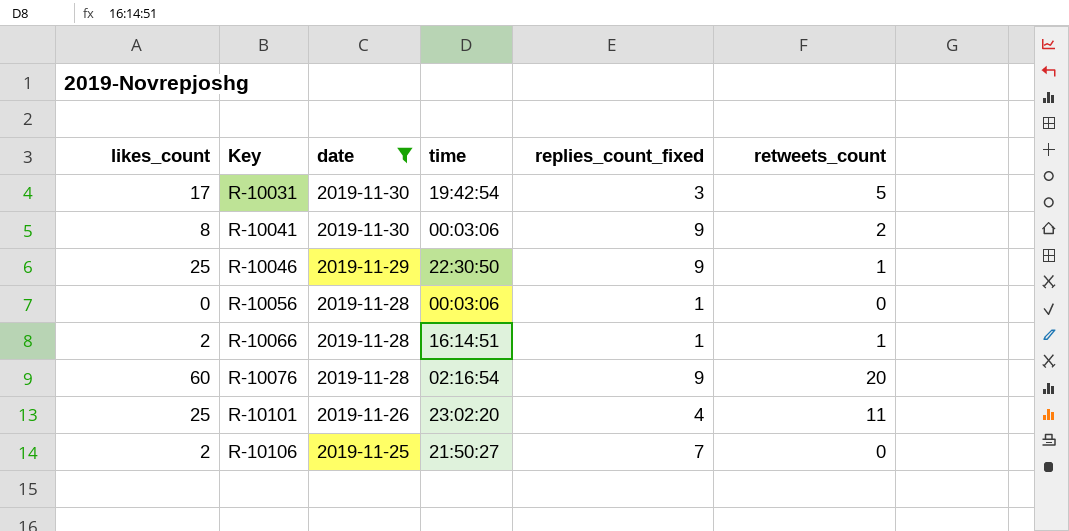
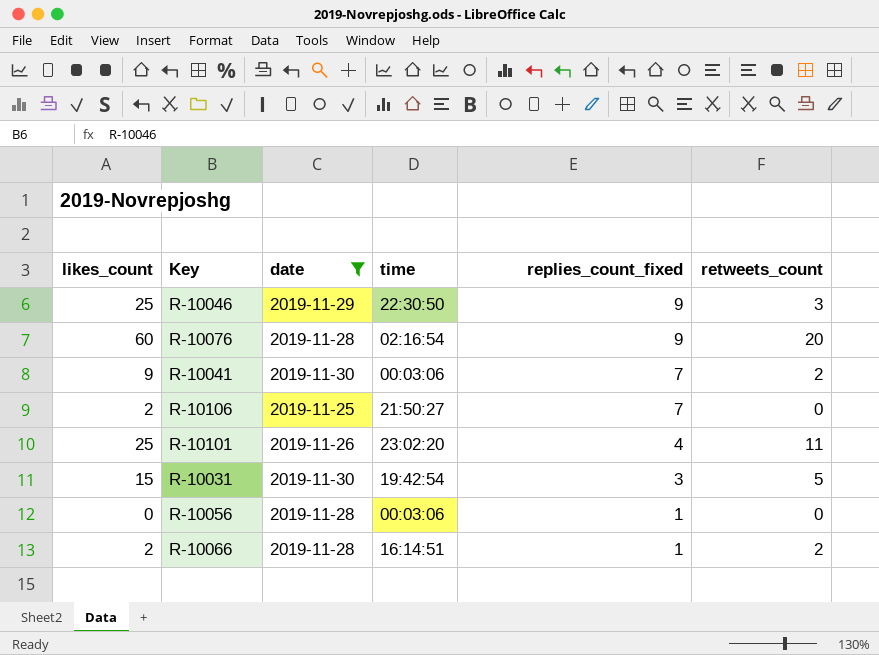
row order: Key ascending -> replies_count_fixed descending
R-10046 | retweets_count: 1 -> 3
R-10041 | likes_count: 8 -> 9
R-10041 | replies_count_fixed: 9 -> 7
R-10031 | likes_count: 17 -> 15
R-10066 | retweets_count: 1 -> 2

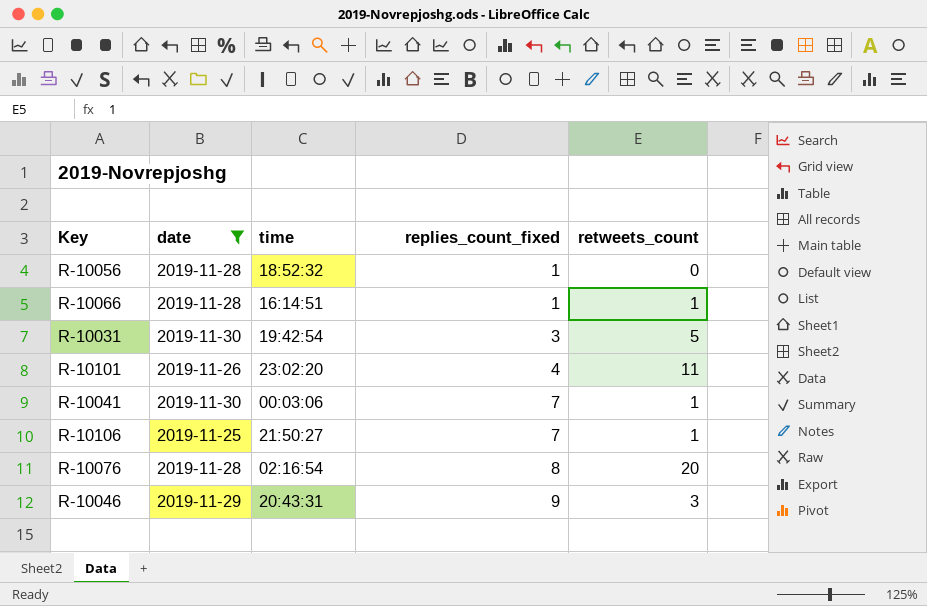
row order: replies_count_fixed descending -> replies_count_fixed ascending
column likes_count | position: 1 -> none
R-10056 | time: 00:03:06 -> 18:52:32
R-10066 | retweets_count: 2 -> 1
R-10041 | retweets_count: 2 -> 1
R-10106 | retweets_count: 0 -> 1
R-10076 | replies_count_fixed: 9 -> 8
R-10046 | time: 22:30:50 -> 20:43:31

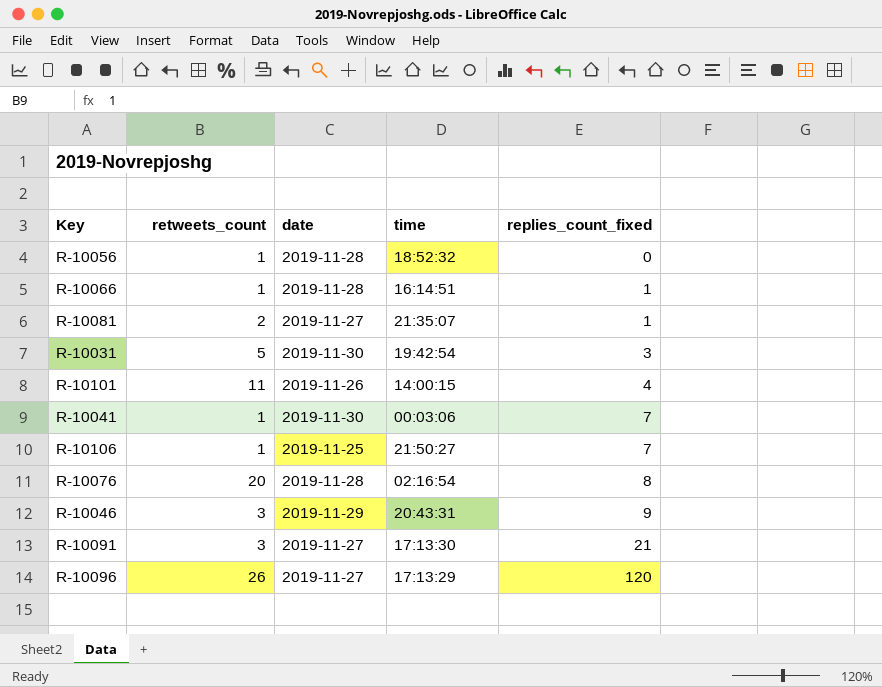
filter: date != 2019-11-27 -> none
column retweets_count | position: 5 -> 2
R-10056 | retweets_count: 0 -> 1
R-10056 | replies_count_fixed: 1 -> 0
R-10101 | time: 23:02:20 -> 14:00:15

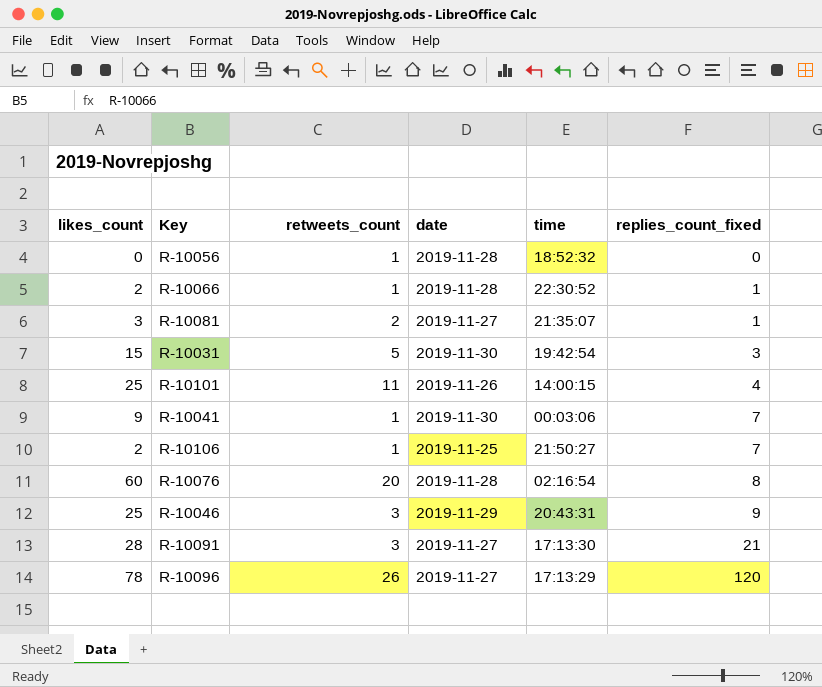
column likes_count | position: none -> 1
R-10066 | time: 16:14:51 -> 22:30:52

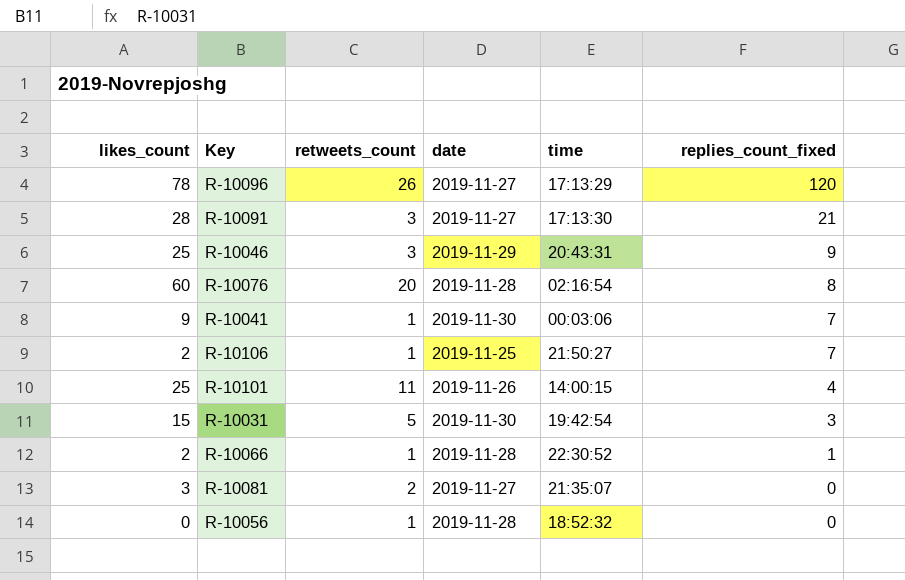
row order: replies_count_fixed ascending -> replies_count_fixed descending
R-10081 | replies_count_fixed: 1 -> 0

